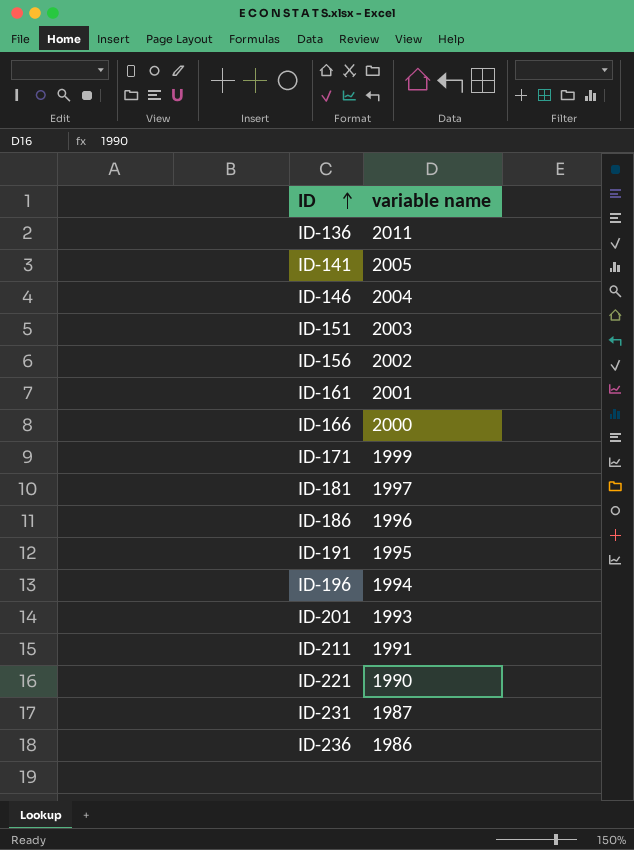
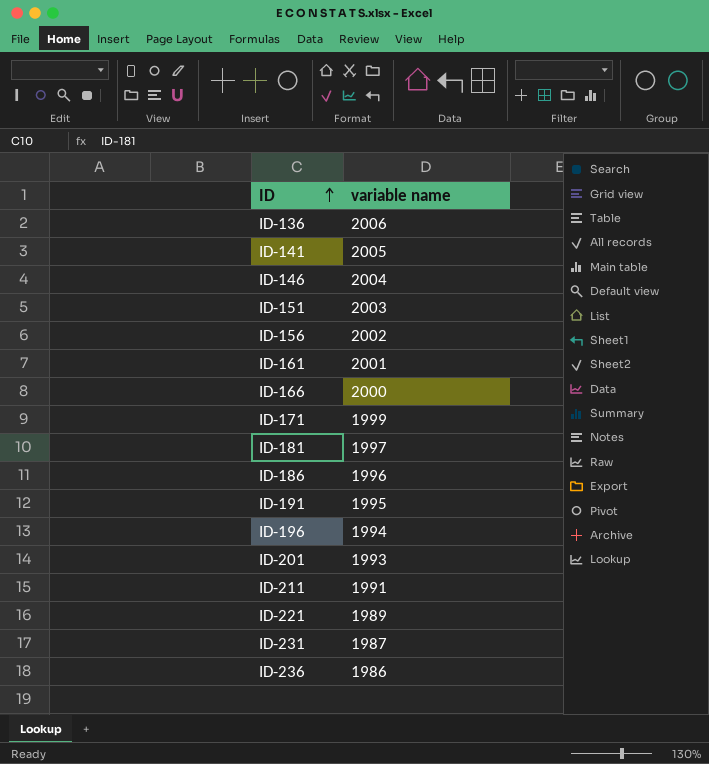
ID-136 | variable name: 2011 -> 2006
ID-221 | variable name: 1990 -> 1989

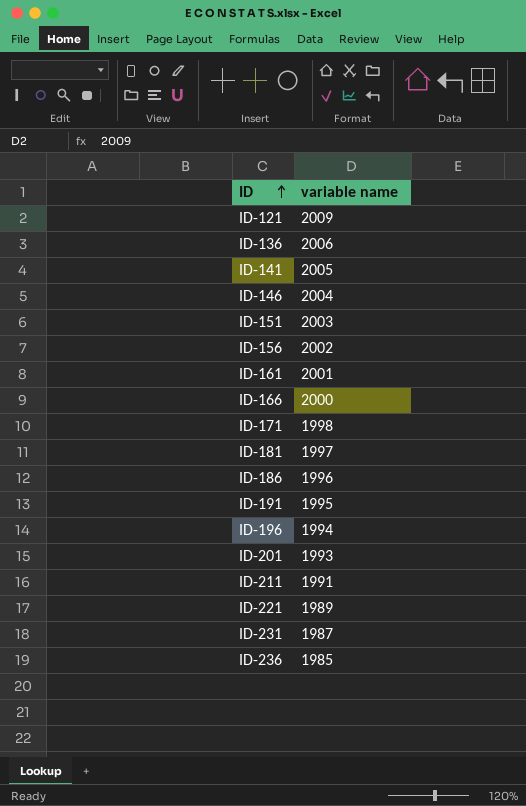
row ID-121: none -> 2009
ID-171 | variable name: 1999 -> 1998
ID-236 | variable name: 1986 -> 1985

